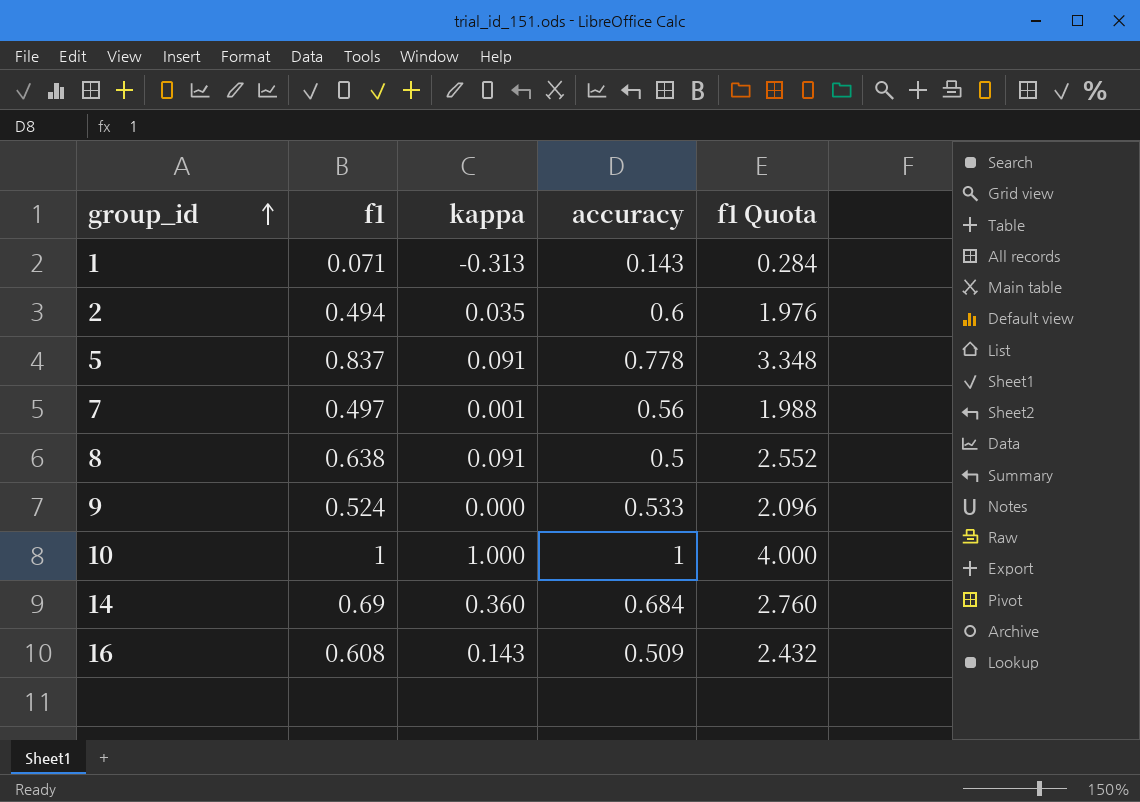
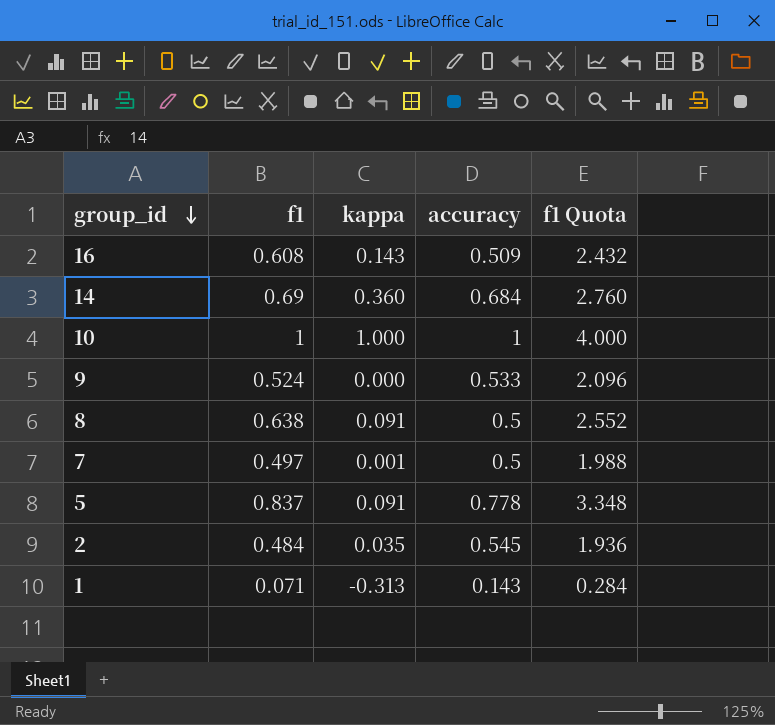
row order: group_id ascending -> group_id descending
7 | accuracy: 0.56 -> 0.5
2 | f1: 0.494 -> 0.484
2 | accuracy: 0.6 -> 0.545
2 | f1 Quota: 1.976 -> 1.936

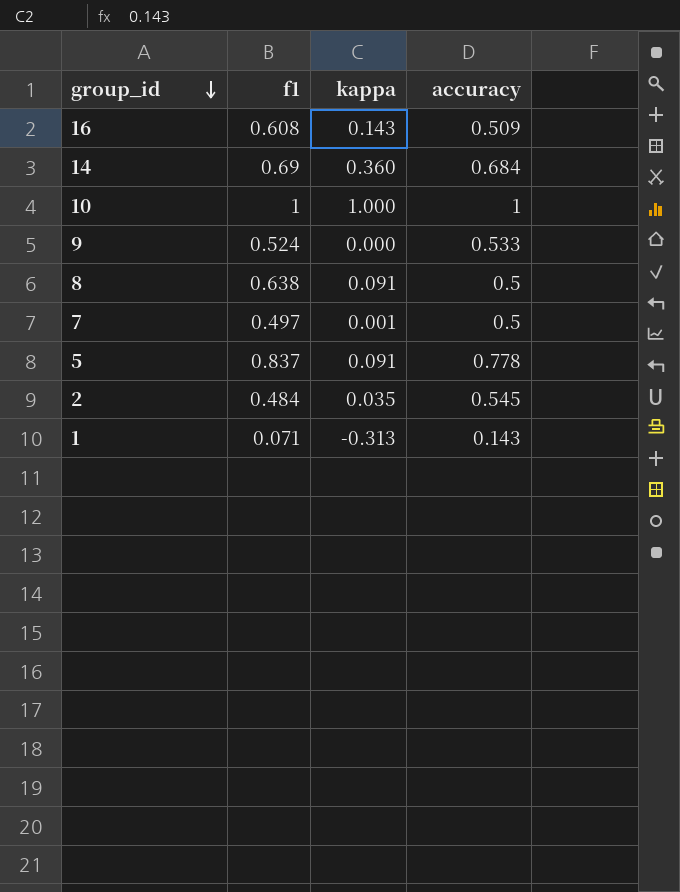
column f1 Quota | formula: [f1] * 4 -> none

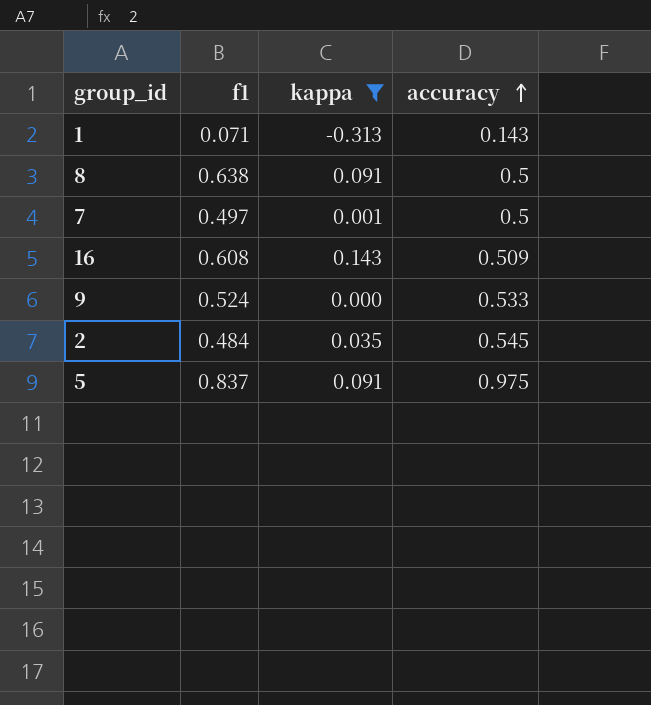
filter: none -> kappa <= 0.143
row order: group_id descending -> accuracy ascending
5 | accuracy: 0.778 -> 0.975

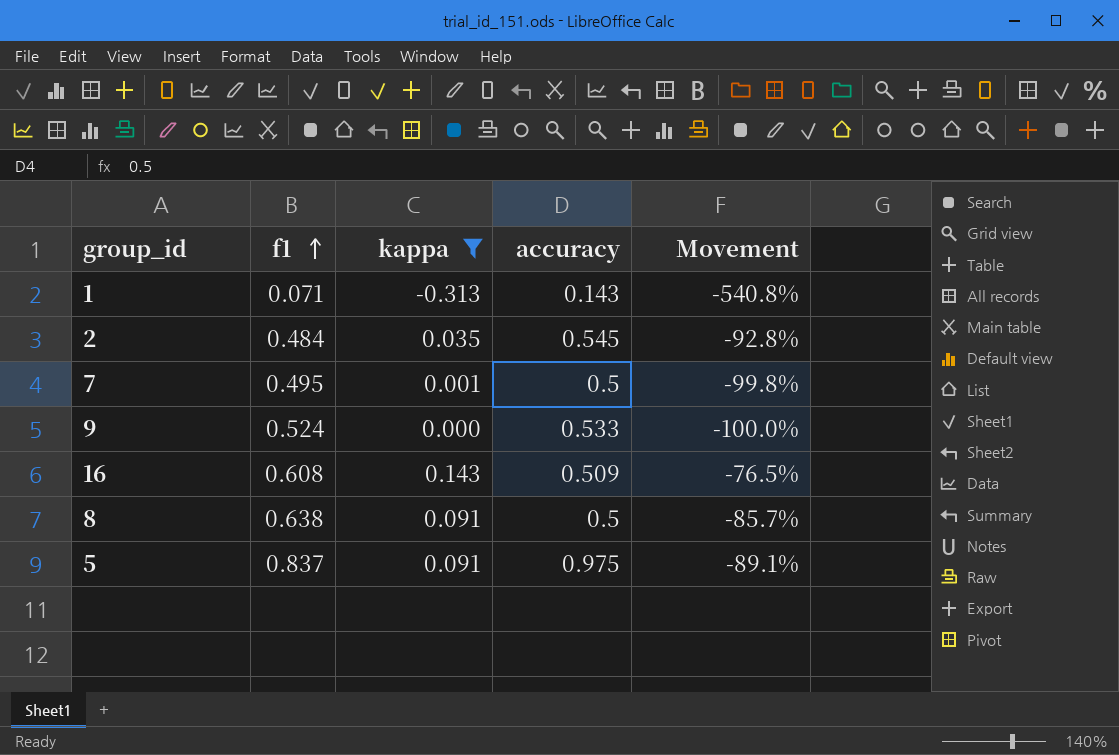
row order: accuracy ascending -> f1 ascending
column Movement | formula: none -> ([kappa] - [f1]) / [f1]
7 | f1: 0.497 -> 0.495

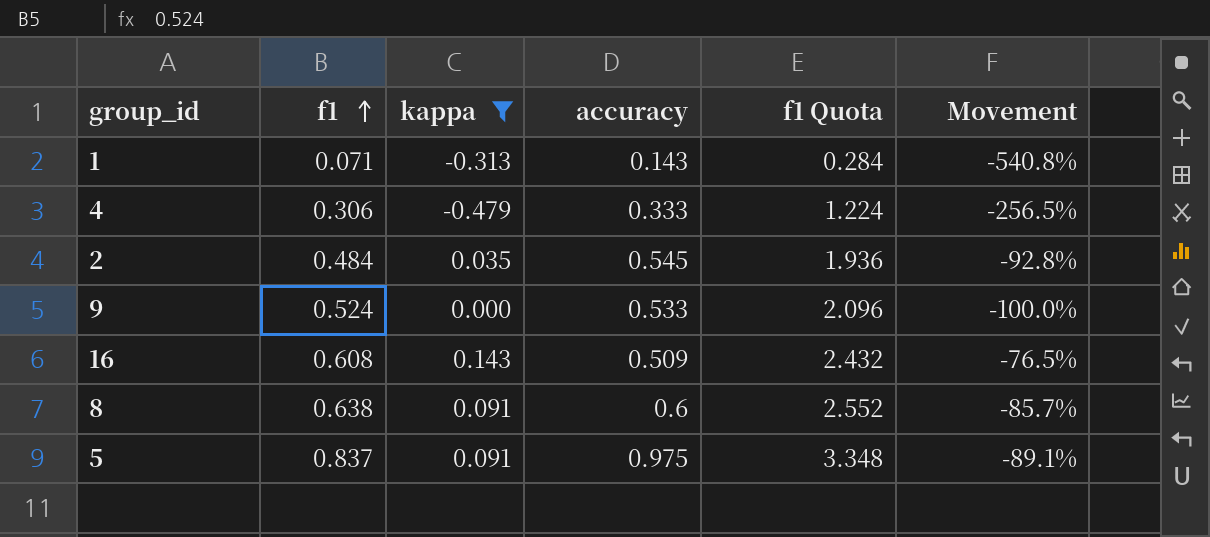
column f1 Quota | formula: none -> [f1] * 4
row 7: 0.495 | 0.001 | 0.5 | -99.8% -> none
row 4: none -> 0.306 | -0.479 | 0.333 | 1.224 | -256.5%
8 | accuracy: 0.5 -> 0.6

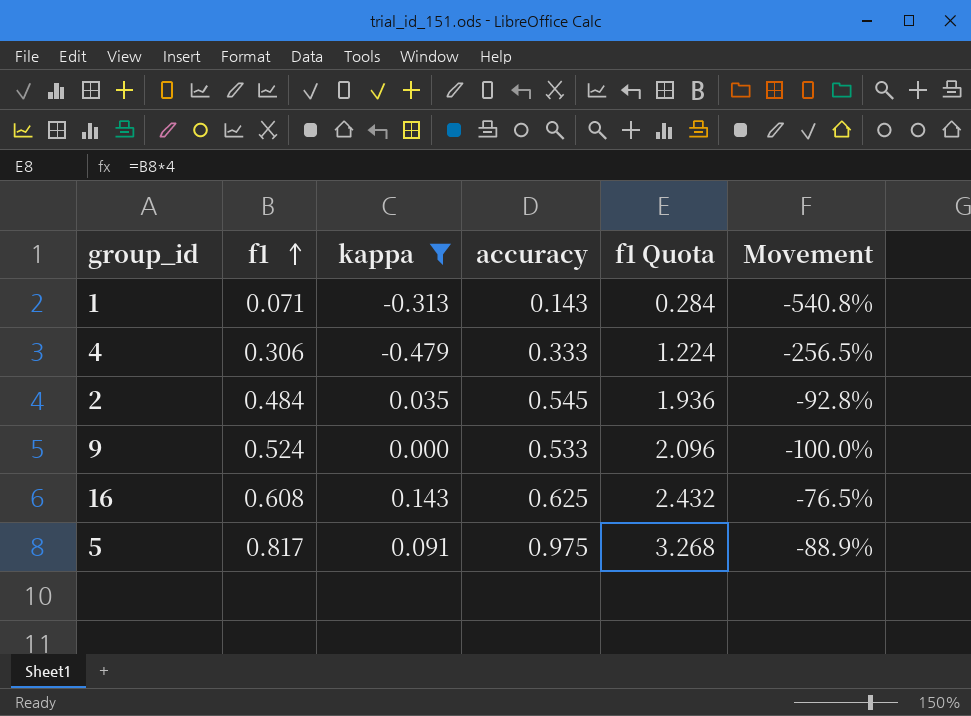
row 8: 0.638 | 0.091 | 0.6 | 2.552 | -85.7% -> none
16 | accuracy: 0.509 -> 0.625
5 | f1: 0.837 -> 0.817
5 | f1 Quota: 3.348 -> 3.268
5 | Movement: -89.1% -> -88.9%

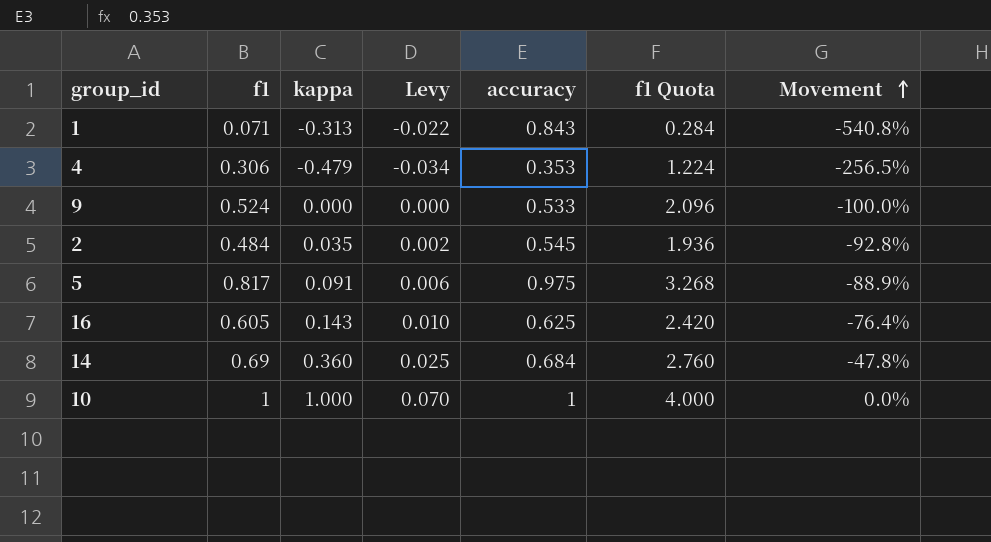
filter: kappa <= 0.143 -> none
row order: f1 ascending -> Movement ascending
column Levy | formula: none -> [kappa] * 0.07
1 | accuracy: 0.143 -> 0.843
4 | accuracy: 0.333 -> 0.353
16 | f1: 0.608 -> 0.605
16 | f1 Quota: 2.432 -> 2.420
16 | Movement: -76.5% -> -76.4%

